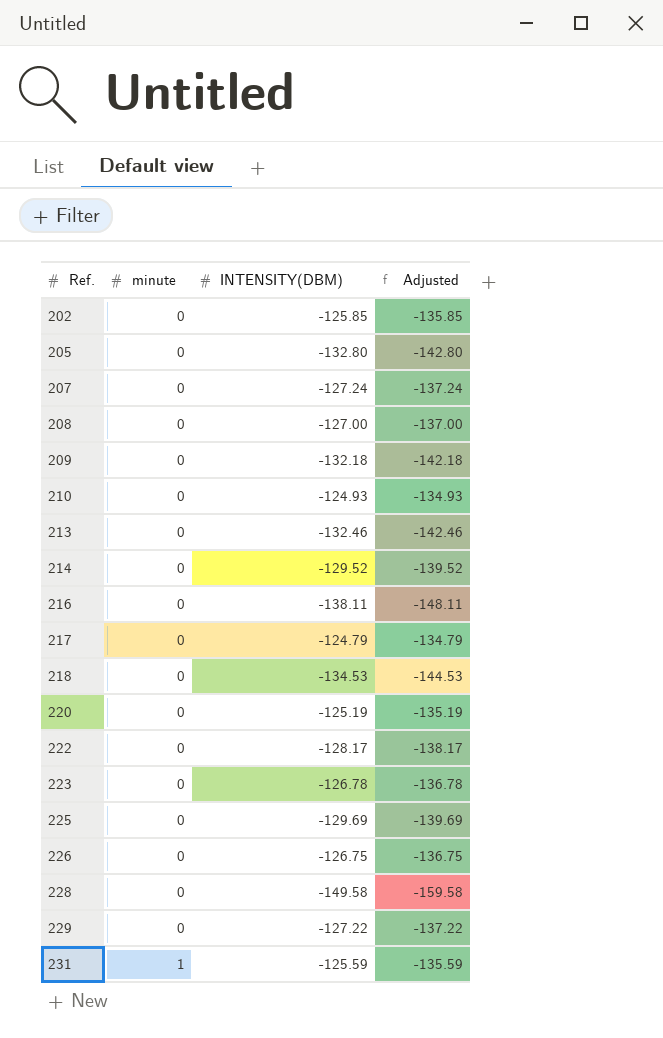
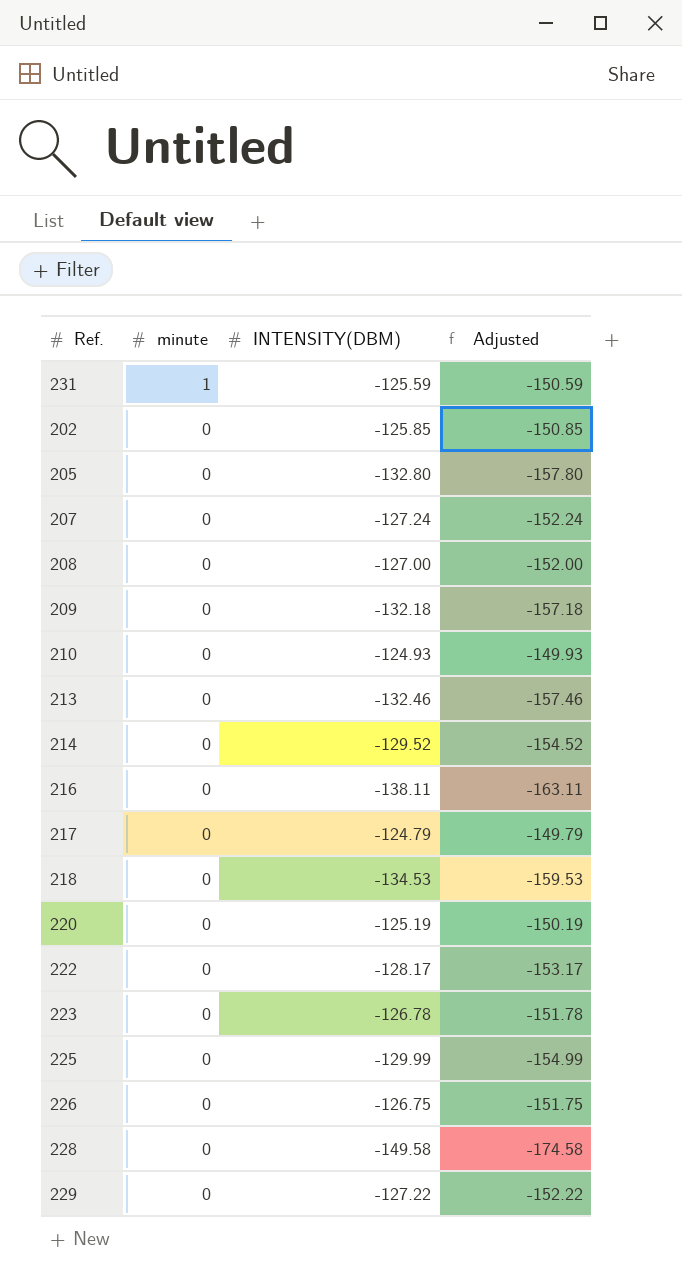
row order: Ref. ascending -> minute descending
column Adjusted | formula: [INTENSITY(DBM)] - 10 -> [INTENSITY(DBM)] - 25
225 | INTENSITY(DBM): -129.69 -> -129.99

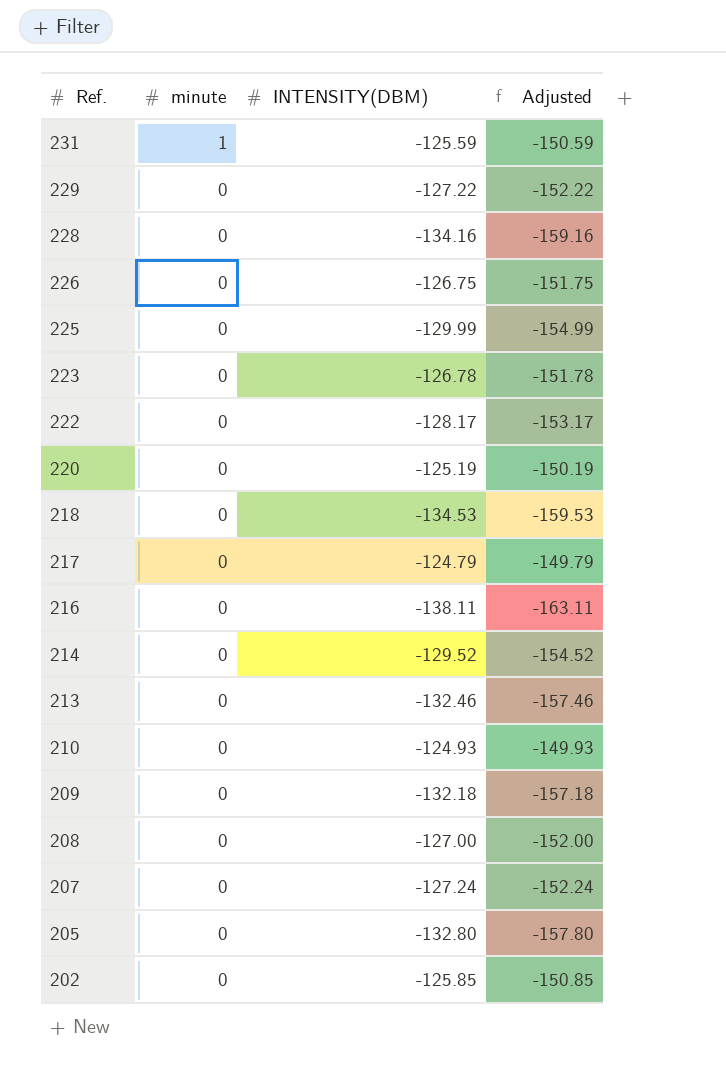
row order: minute descending -> Ref. descending
228 | INTENSITY(DBM): -149.58 -> -134.16
228 | Adjusted: -174.58 -> -159.16

